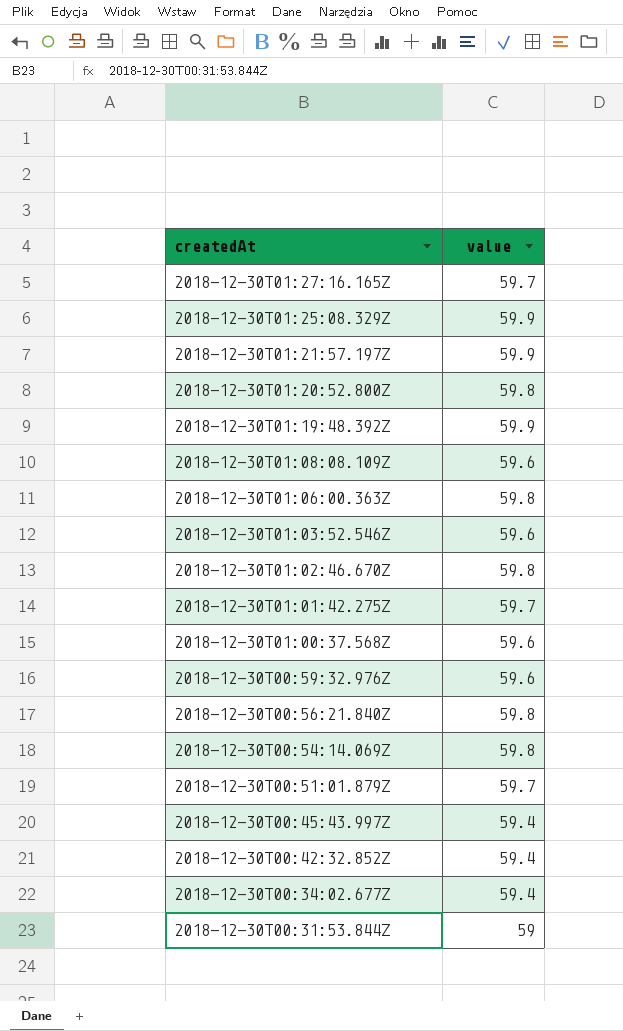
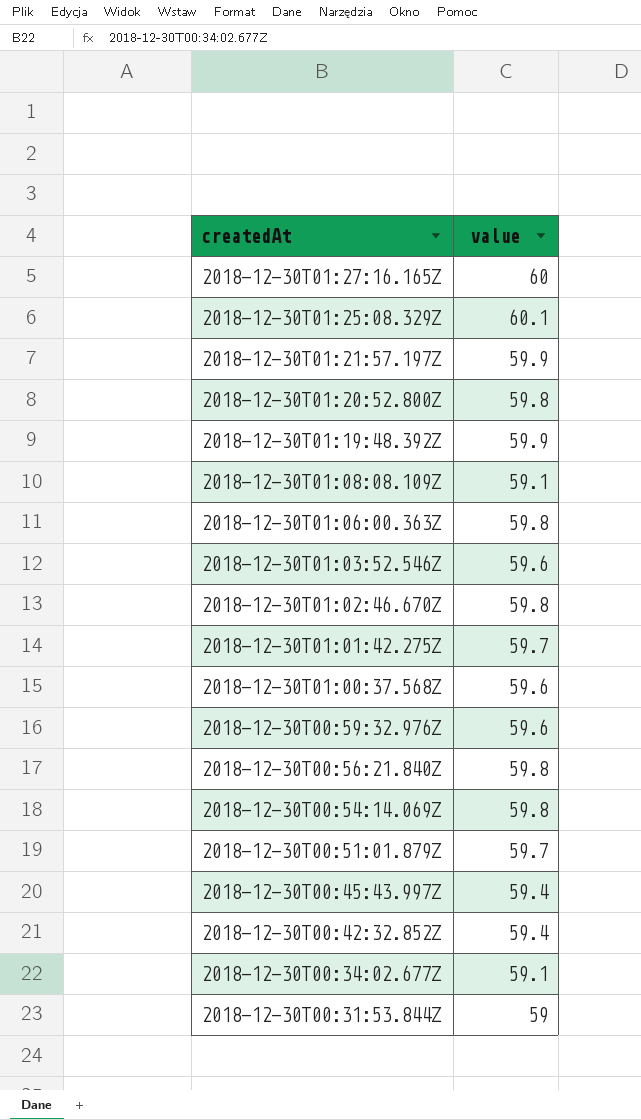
2018-12-30T01:27:16.165Z | value: 59.7 -> 60
2018-12-30T01:25:08.329Z | value: 59.9 -> 60.1
2018-12-30T01:08:08.109Z | value: 59.6 -> 59.1
2018-12-30T00:34:02.677Z | value: 59.4 -> 59.1

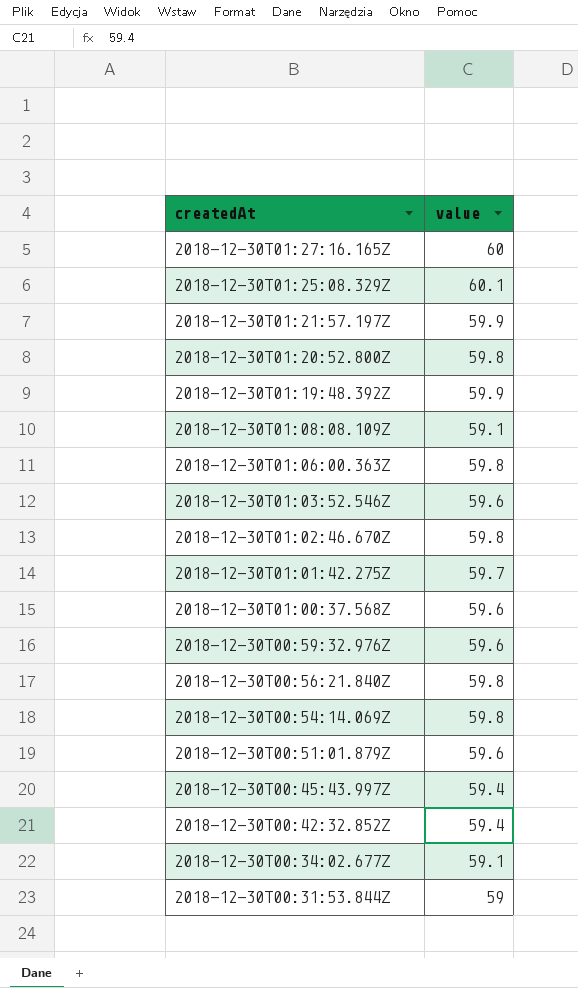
2018-12-30T00:51:01.879Z | value: 59.7 -> 59.6

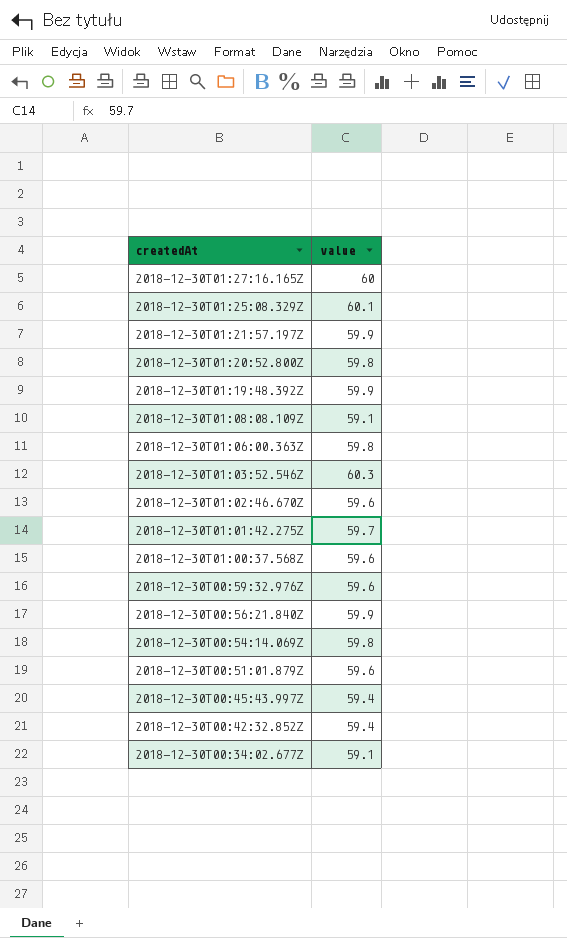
row 2018-12-30T00:31:53.844Z: 59 -> none
2018-12-30T01:03:52.546Z | value: 59.6 -> 60.3
2018-12-30T01:02:46.670Z | value: 59.8 -> 59.6
2018-12-30T00:56:21.840Z | value: 59.8 -> 59.9

